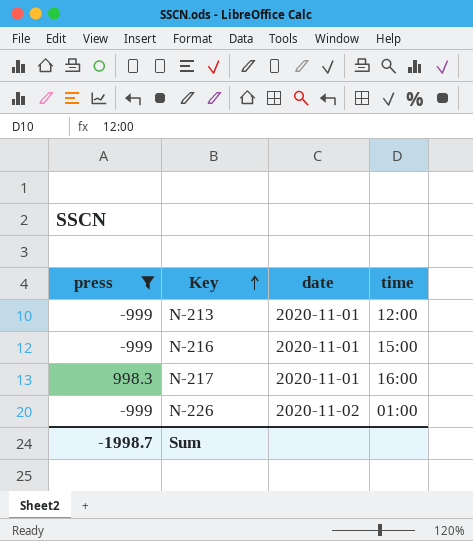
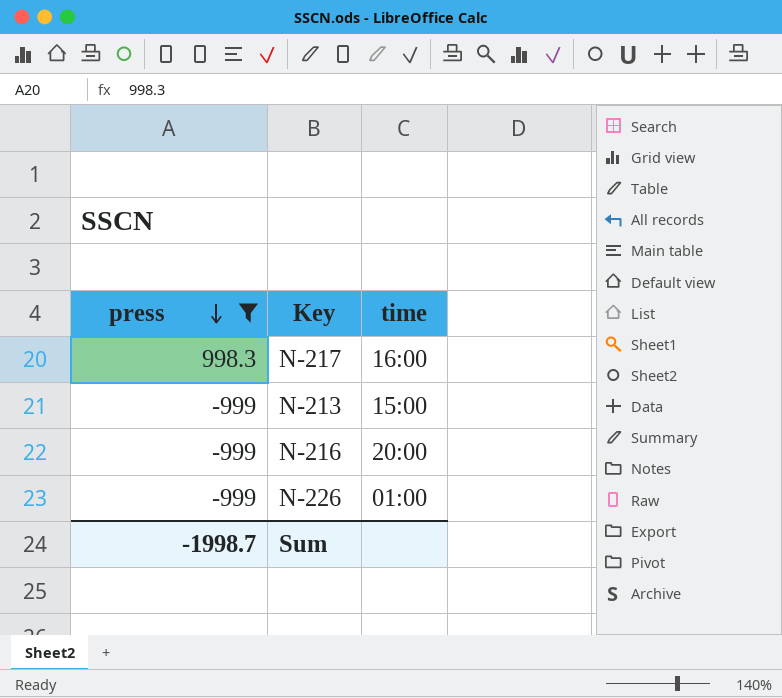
row order: Key ascending -> press descending
column date | position: 3 -> none
N-213 | time: 12:00 -> 15:00
N-216 | time: 15:00 -> 20:00

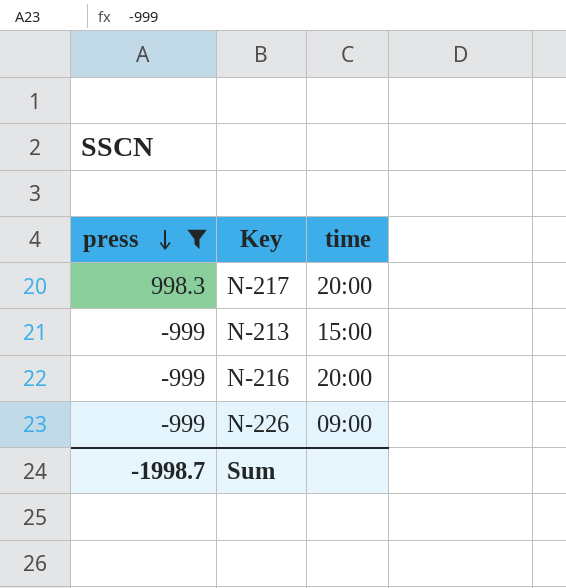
N-217 | time: 16:00 -> 20:00
N-226 | time: 01:00 -> 09:00

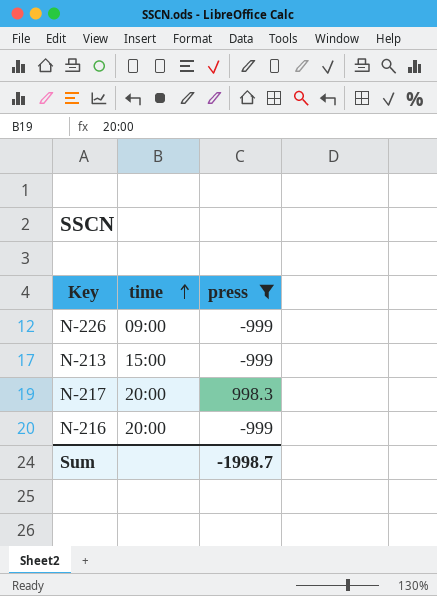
row order: press descending -> time ascending
column press | position: 1 -> 3

